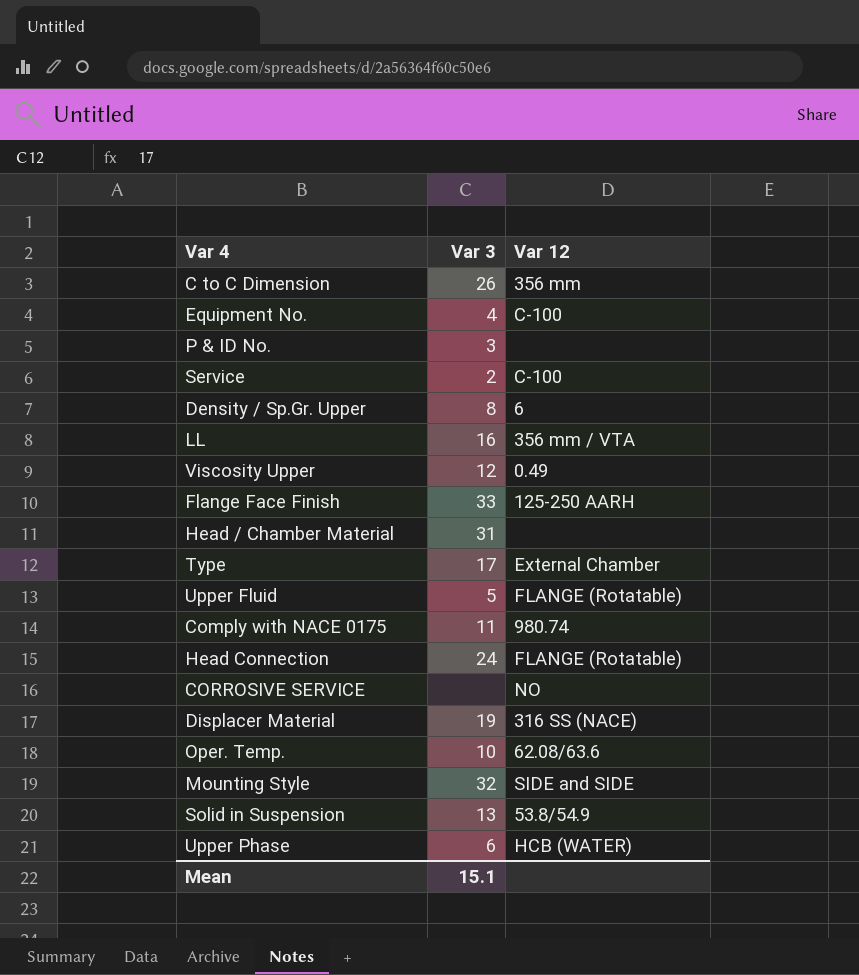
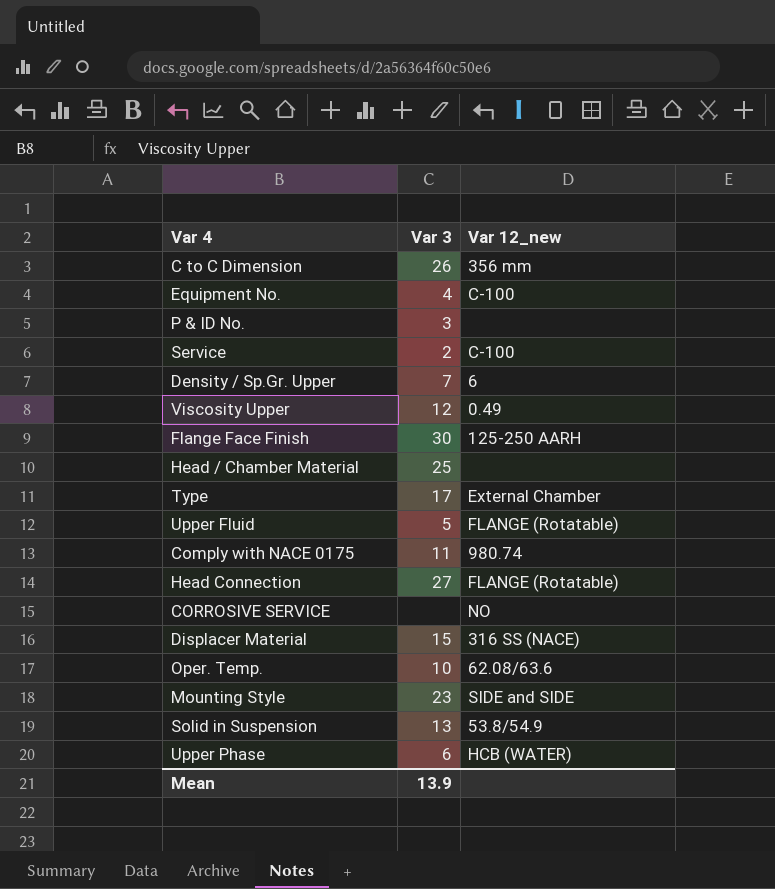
column name: Var 12 -> Var 12_new
row LL: 16 | 356 mm / VTA -> none
Density / Sp.Gr. Upper | Var 3: 8 -> 7
Flange Face Finish | Var 3: 33 -> 30
Head / Chamber Material | Var 3: 31 -> 25
Head Connection | Var 3: 24 -> 27
Displacer Material | Var 3: 19 -> 15
Mounting Style | Var 3: 32 -> 23
Mean | Var 3: 15.1 -> 13.9

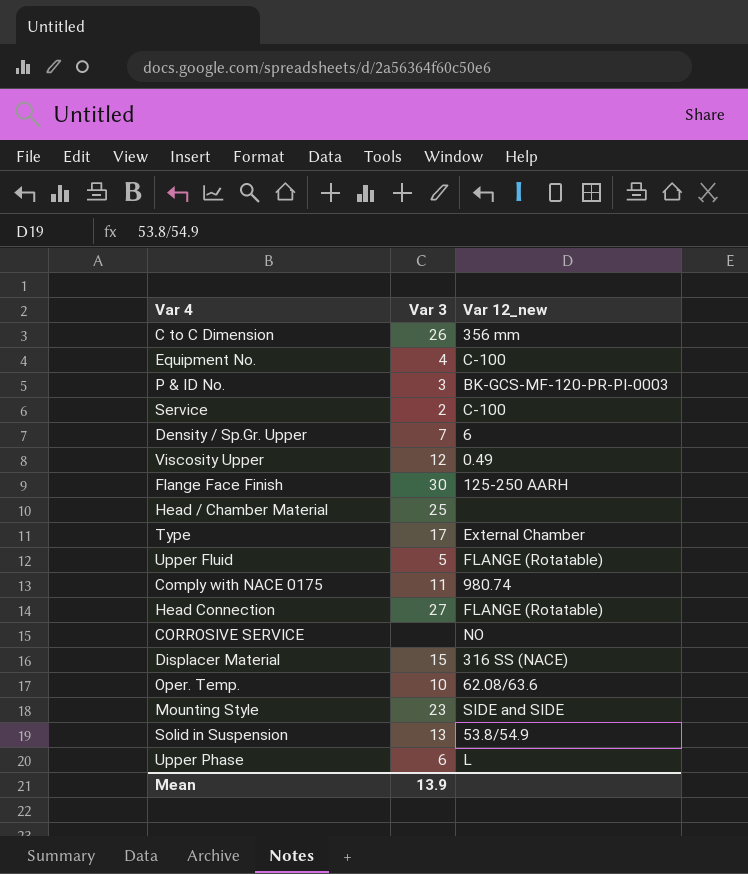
P & ID No. | Var 12_new: none -> BK-GCS-MF-120-PR-PI-0003
Upper Phase | Var 12_new: HCB (WATER) -> L

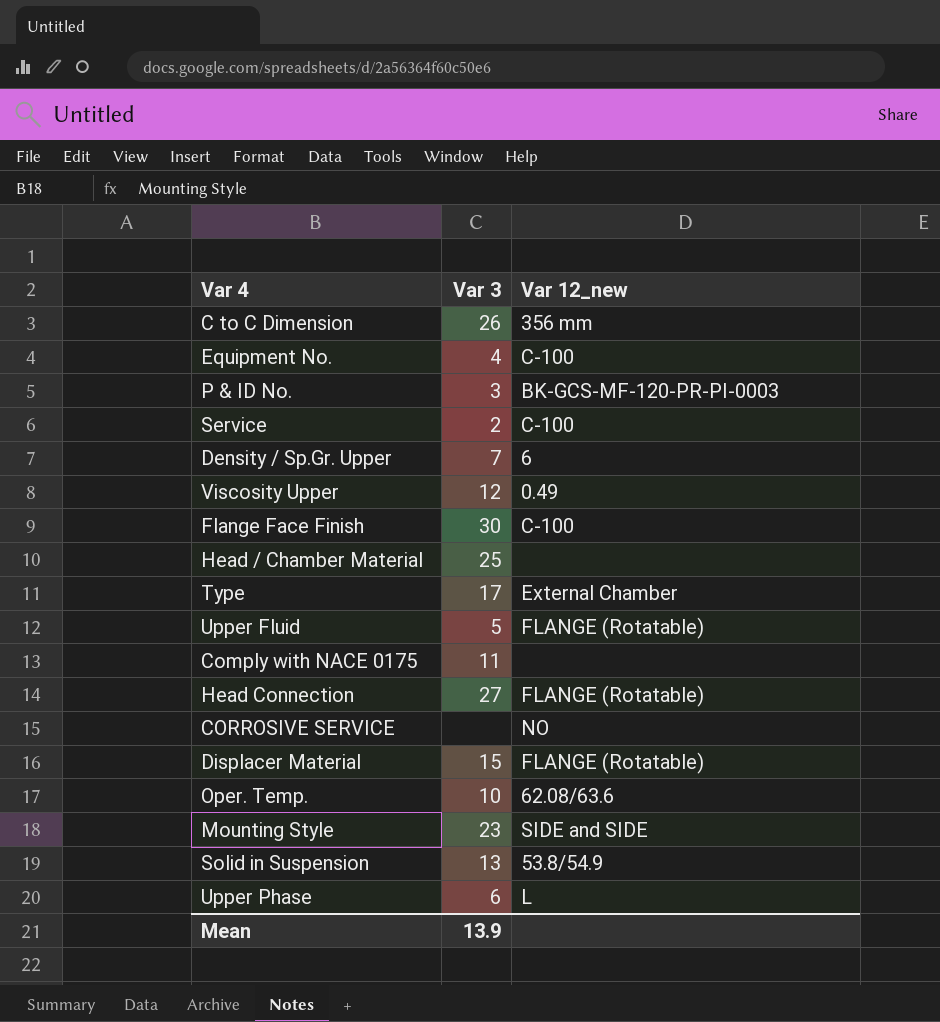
Flange Face Finish | Var 12_new: 125-250 AARH -> C-100
Comply with NACE 0175 | Var 12_new: 980.74 -> none
Displacer Material | Var 12_new: 316 SS (NACE) -> FLANGE (Rotatable)

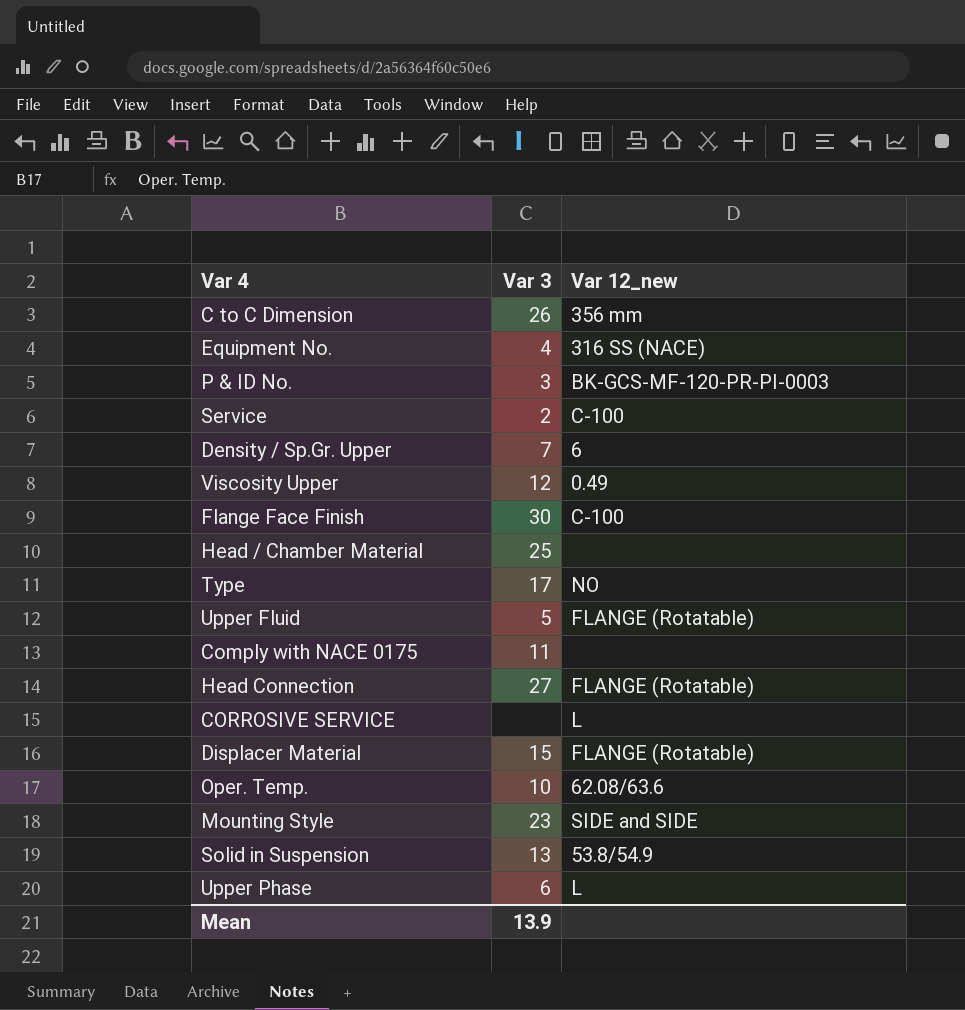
Equipment No. | Var 12_new: C-100 -> 316 SS (NACE)
Type | Var 12_new: External Chamber -> NO
CORROSIVE SERVICE | Var 12_new: NO -> L

